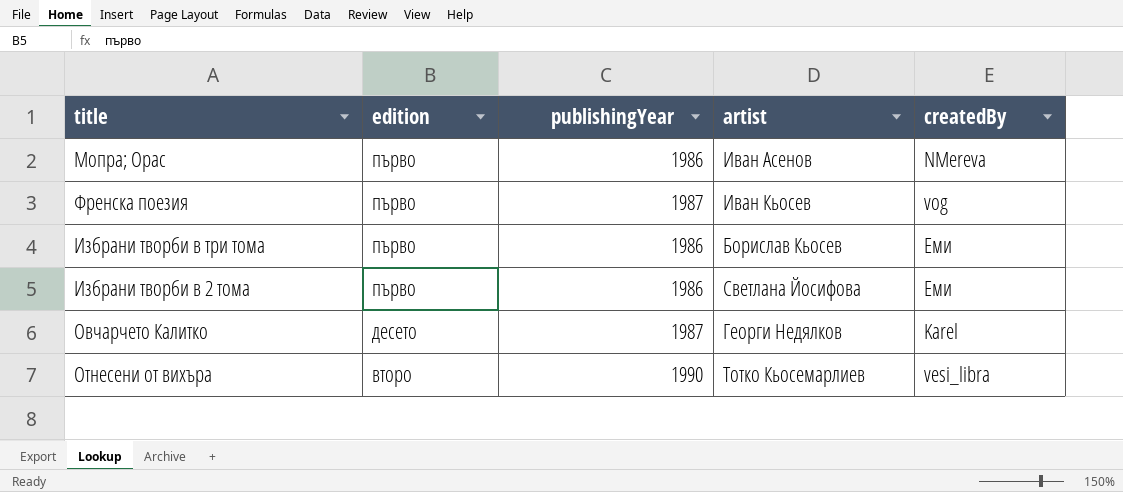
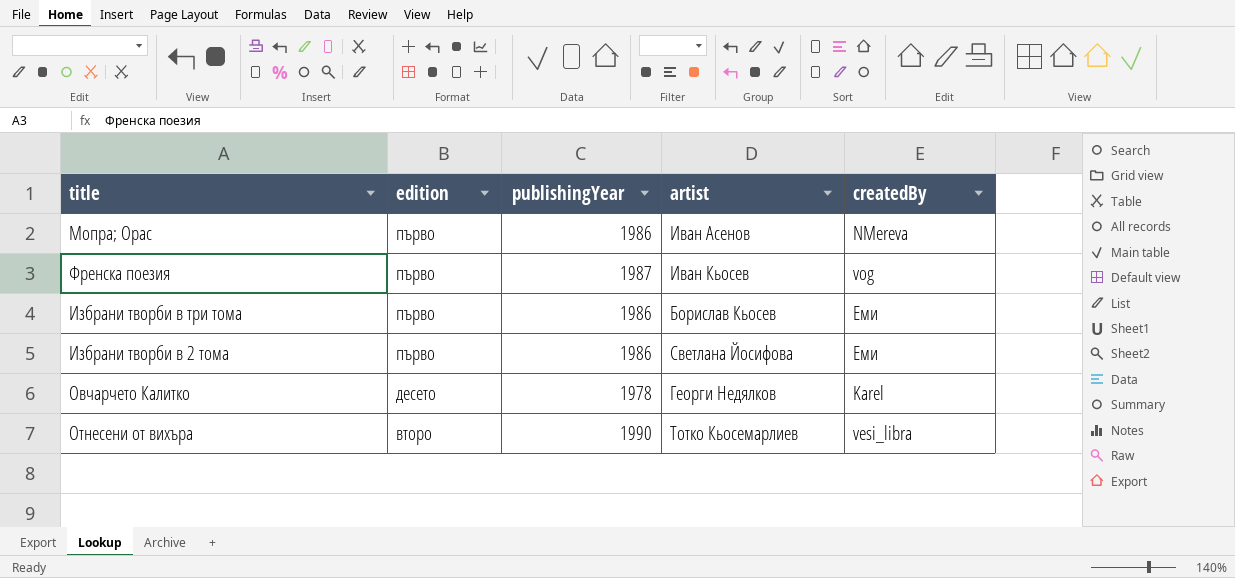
Овчарчето Калитко | publishingYear: 1987 -> 1978

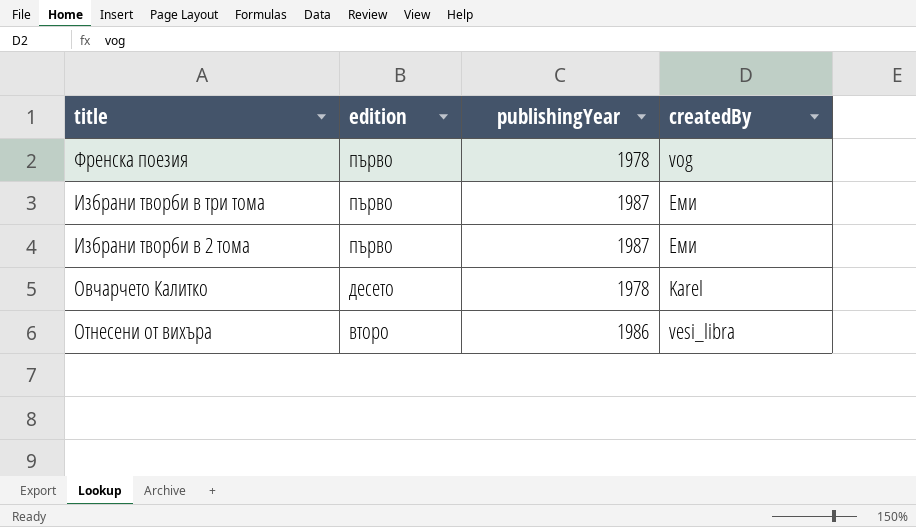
column artist | position: 4 -> none
row Мопра; Орас: първо | 1986 | Иван Асенов | NMereva -> none
Френска поезия | publishingYear: 1987 -> 1978
Избрани творби в три тома | publishingYear: 1986 -> 1987
Избрани творби в 2 тома | publishingYear: 1986 -> 1987
Отнесени от вихъра | publishingYear: 1990 -> 1986

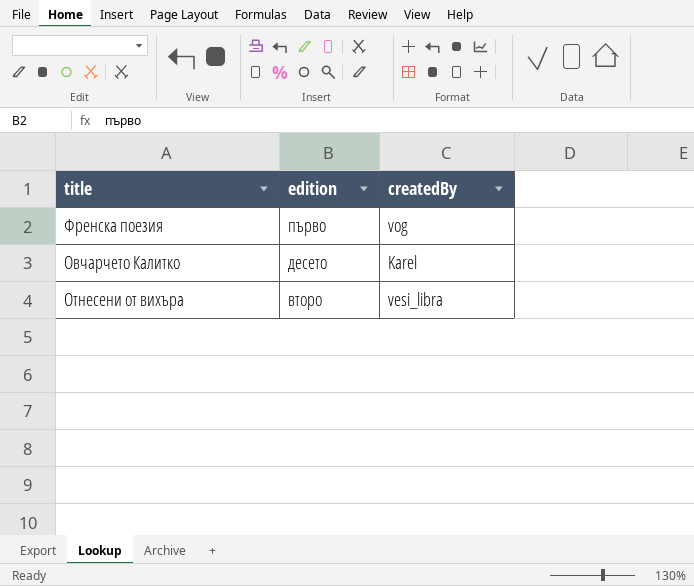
column publishingYear | position: 3 -> none
row Избрани творби в три тома: първо | 1987 | Еми -> none
row Избрани творби в 2 тома: първо | 1987 | Еми -> none

